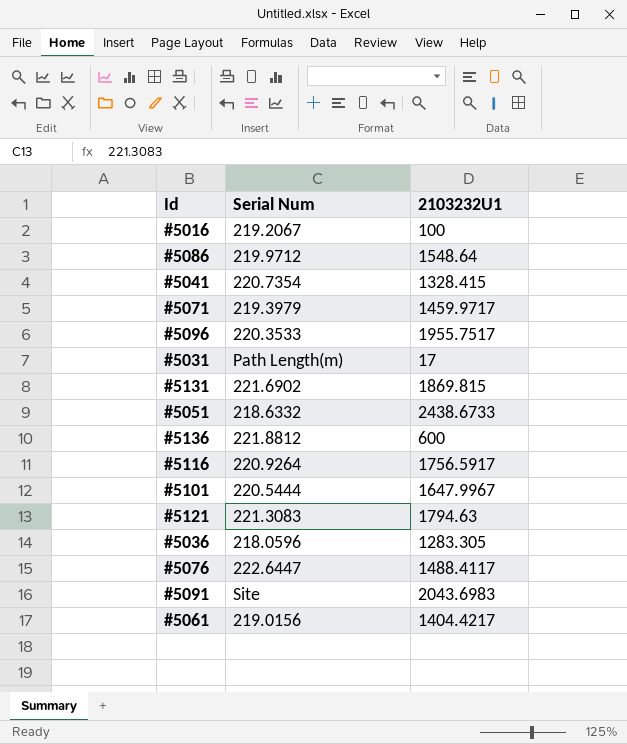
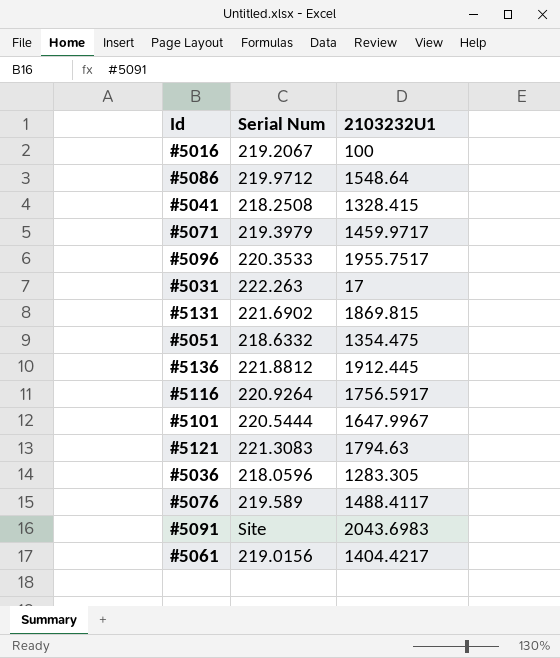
#5041 | Serial Num: 220.7354 -> 218.2508
#5031 | Serial Num: Path Length(m) -> 222.263
#5051 | 2103232U1: 2438.6733 -> 1354.475
#5136 | 2103232U1: 600 -> 1912.445
#5076 | Serial Num: 222.6447 -> 219.589

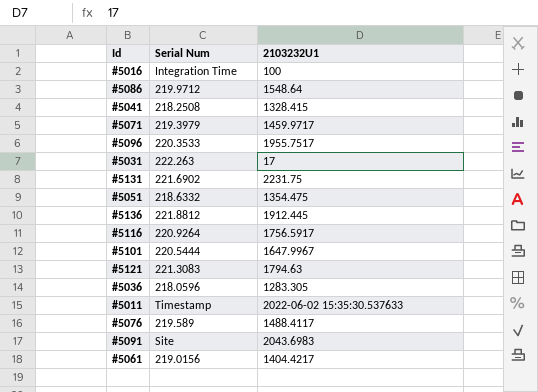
#5016 | Serial Num: 219.2067 -> Integration Time
#5131 | 2103232U1: 1869.815 -> 2231.75
row #5011: none -> Timestamp | 2022-06-02 15:35:30.537633

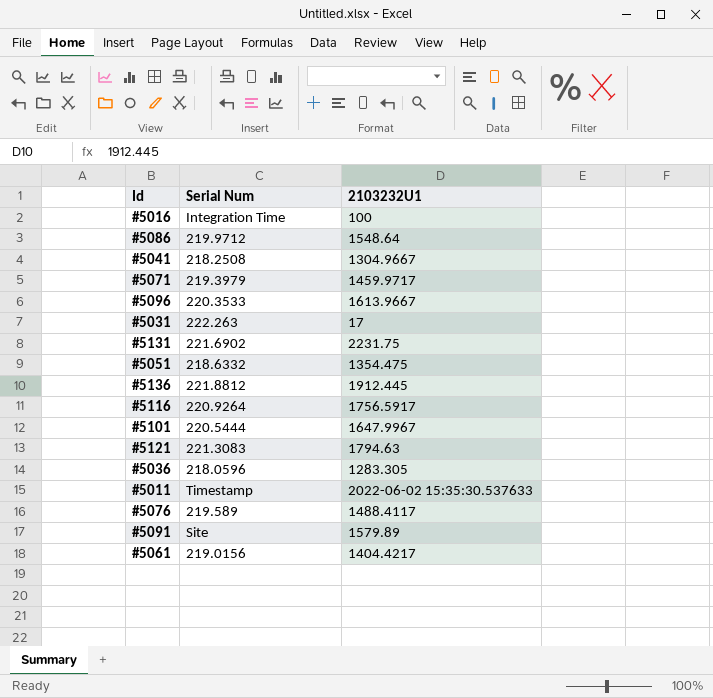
#5041 | 2103232U1: 1328.415 -> 1304.9667
#5096 | 2103232U1: 1955.7517 -> 1613.9667
#5091 | 2103232U1: 2043.6983 -> 1579.89

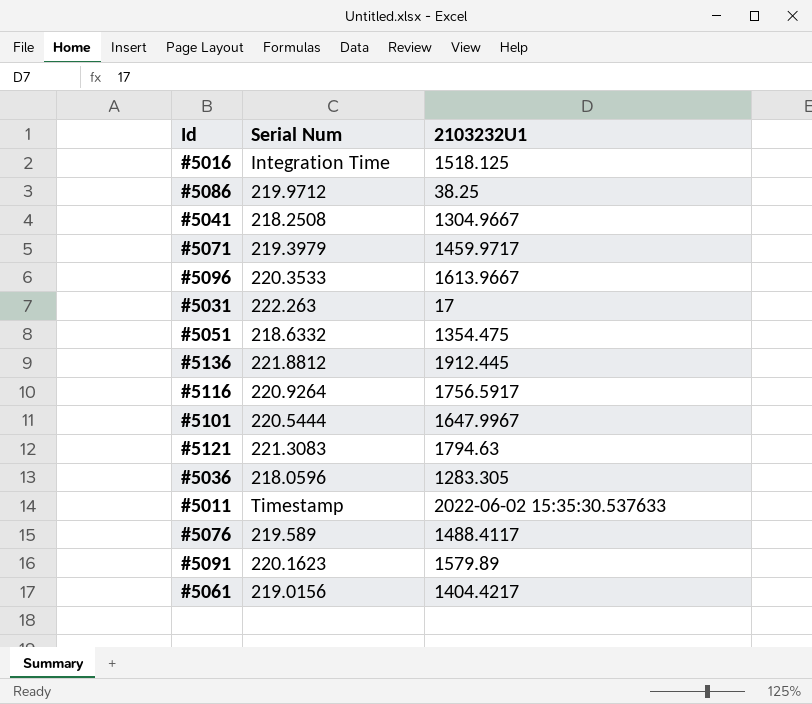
row #5131: 221.6902 | 2231.75 -> none
#5016 | 2103232U1: 100 -> 1518.125
#5086 | 2103232U1: 1548.64 -> 38.25
#5091 | Serial Num: Site -> 220.1623

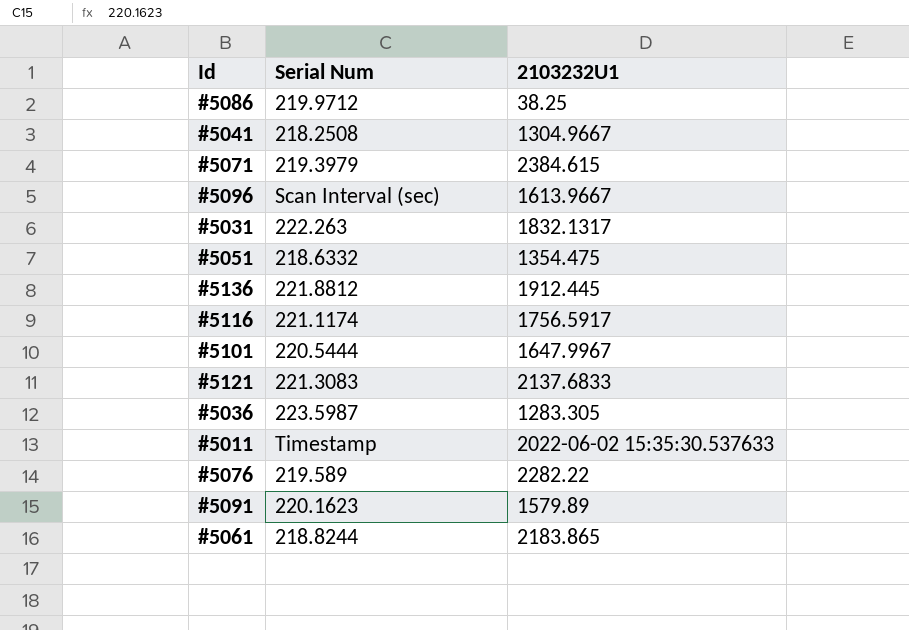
row #5016: Integration Time | 1518.125 -> none
#5071 | 2103232U1: 1459.9717 -> 2384.615
#5096 | Serial Num: 220.3533 -> Scan Interval (sec)
#5031 | 2103232U1: 17 -> 1832.1317
#5116 | Serial Num: 220.9264 -> 221.1174
#5121 | 2103232U1: 1794.63 -> 2137.6833
#5036 | Serial Num: 218.0596 -> 223.5987
#5076 | 2103232U1: 1488.4117 -> 2282.22
#5061 | Serial Num: 219.0156 -> 218.8244
#5061 | 2103232U1: 1404.4217 -> 2183.865

